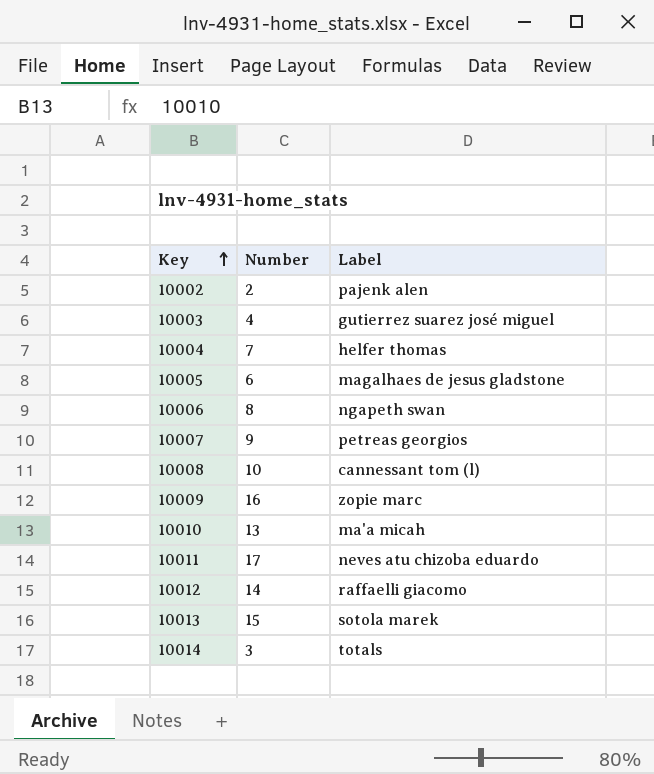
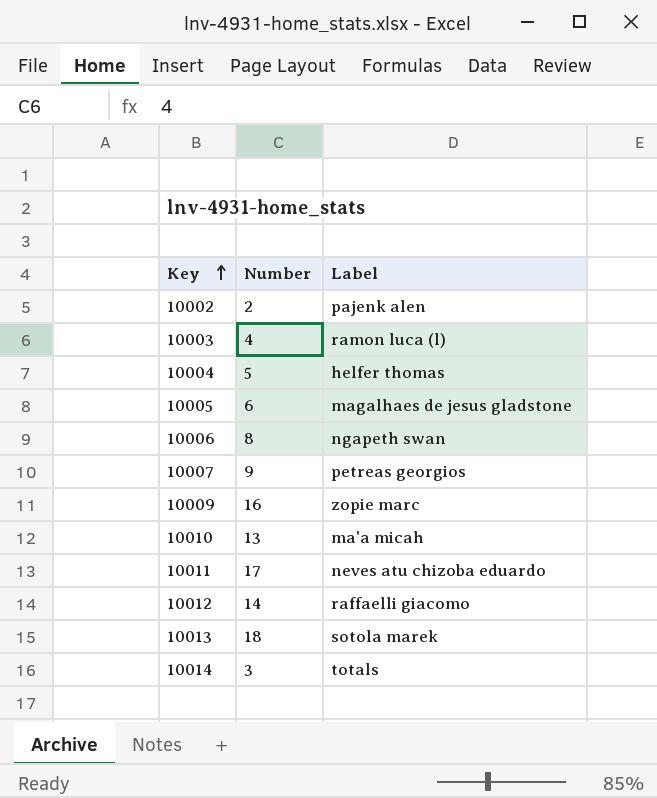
row 10008: 10 | cannessant tom (l) -> none
10003 | Label: gutierrez suarez josé miguel -> ramon luca (l)
10004 | Number: 7 -> 5
10013 | Number: 15 -> 18

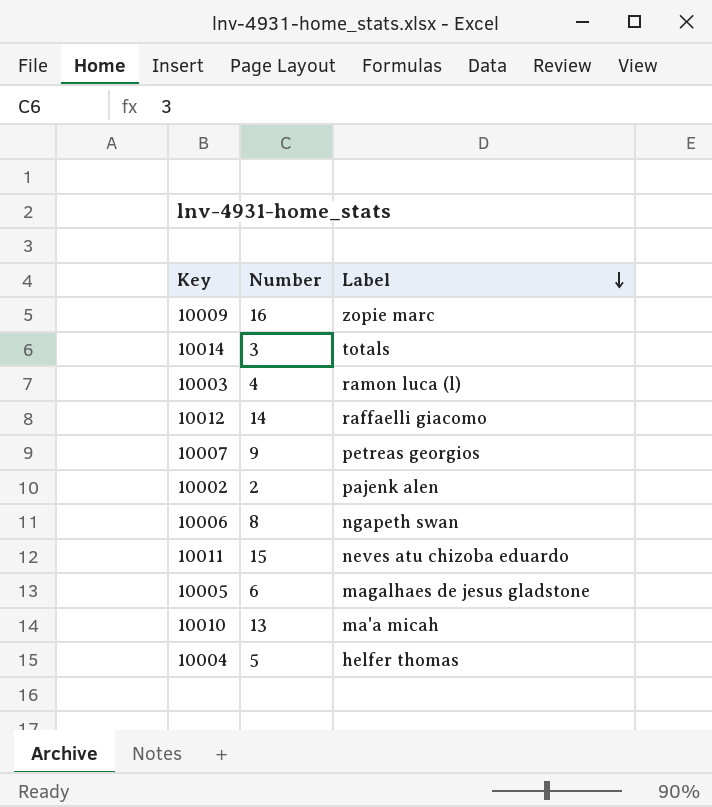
row order: Key ascending -> Label descending
row 10013: 18 | sotola marek -> none
10011 | Number: 17 -> 15

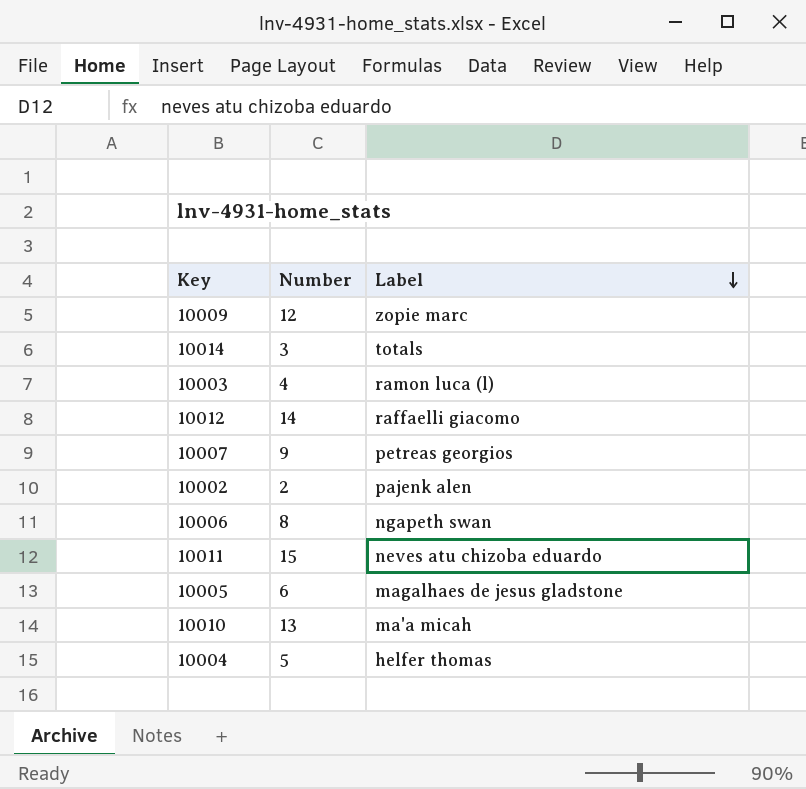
10009 | Number: 16 -> 12

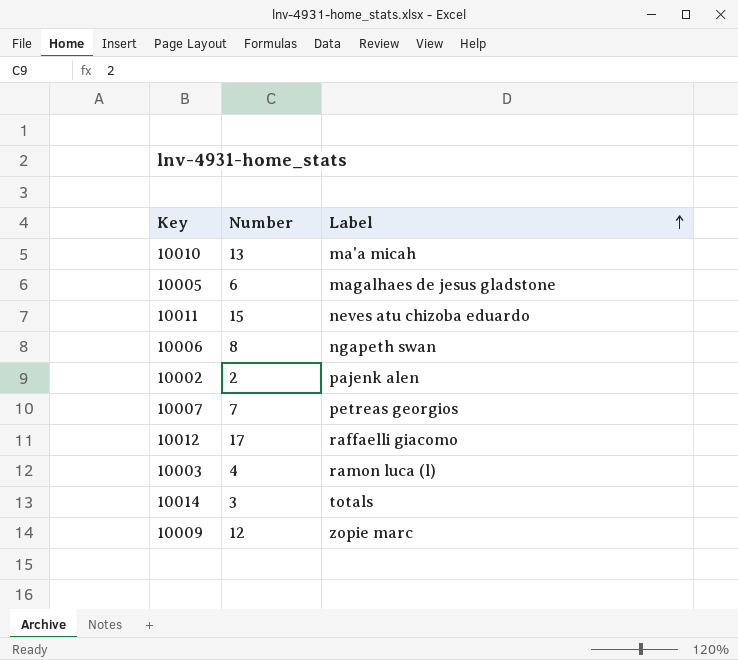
row order: Label descending -> Label ascending
row 10004: 5 | helfer thomas -> none
10007 | Number: 9 -> 7
10012 | Number: 14 -> 17

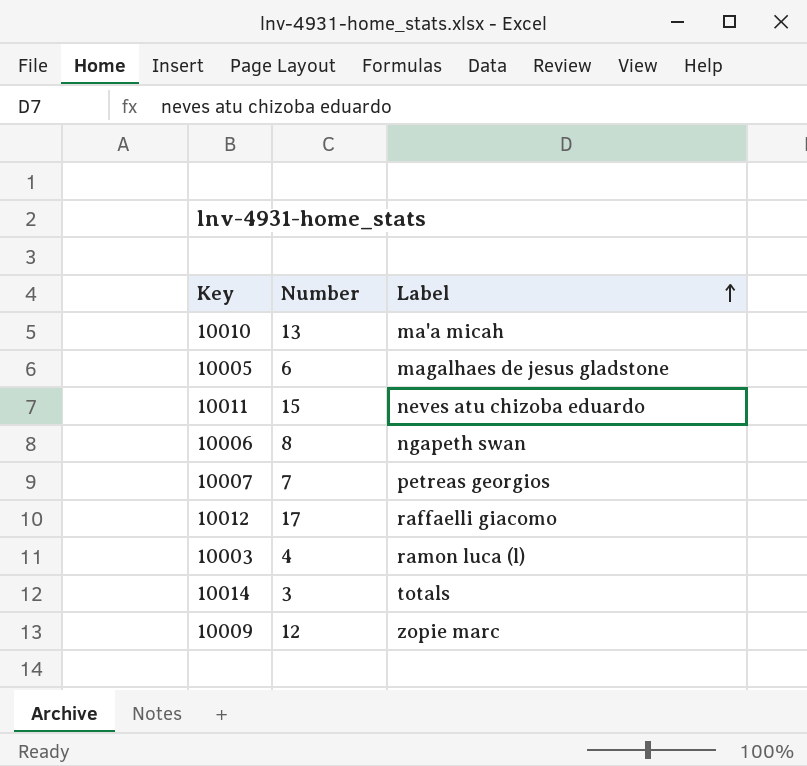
row 10002: 2 | pajenk alen -> none

